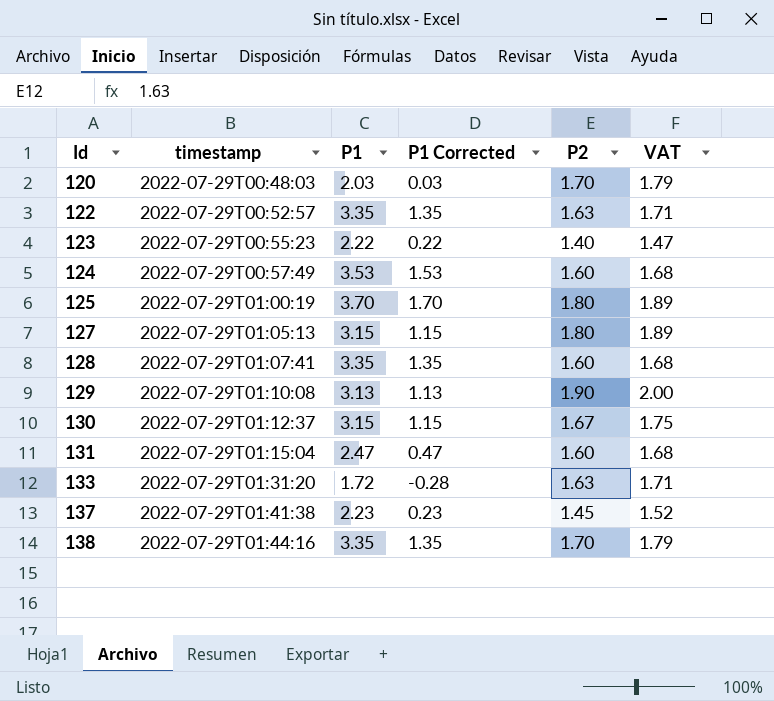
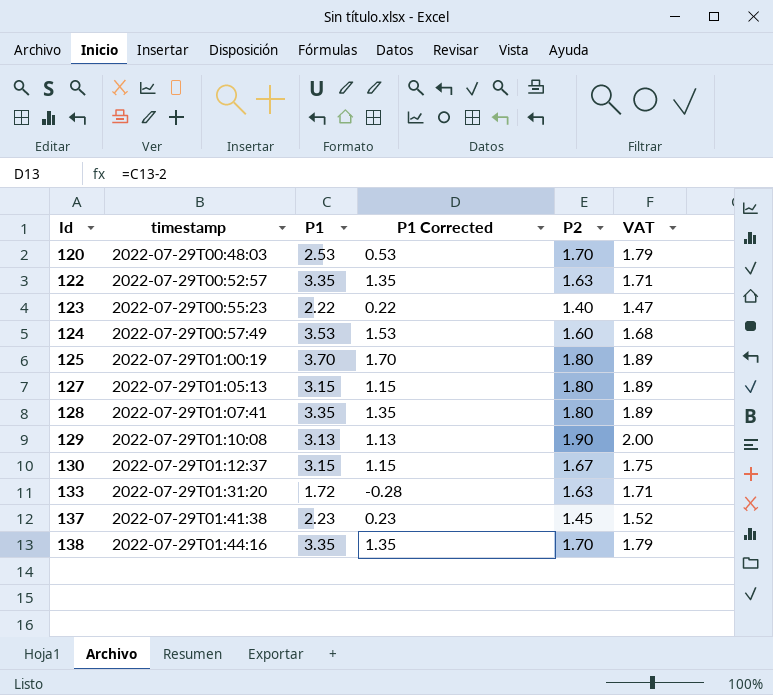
row 131: 2022-07-29T01:15:04 | 2.47 | 0.47 | 1.60 | 1.68 -> none
120 | P1: 2.03 -> 2.53
120 | P1 Corrected: 0.03 -> 0.53
128 | P2: 1.60 -> 1.80
128 | VAT: 1.68 -> 1.89

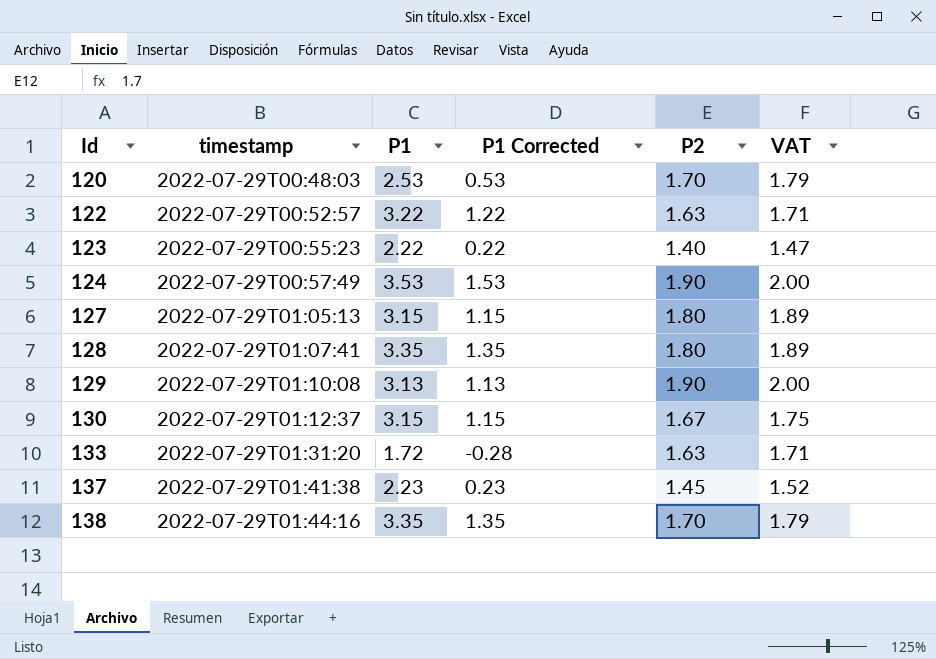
row 125: 2022-07-29T01:00:19 | 3.70 | 1.70 | 1.80 | 1.89 -> none
122 | P1: 3.35 -> 3.22
122 | P1 Corrected: 1.35 -> 1.22
124 | P2: 1.60 -> 1.90
124 | VAT: 1.68 -> 2.00

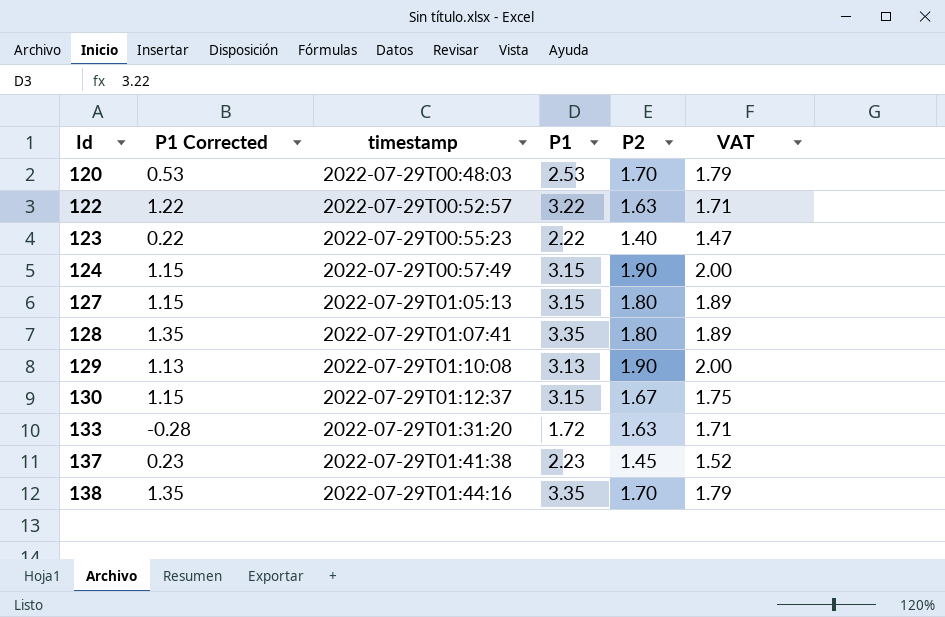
column P1 Corrected | position: 4 -> 2
124 | P1 Corrected: 1.53 -> 1.15
124 | P1: 3.53 -> 3.15

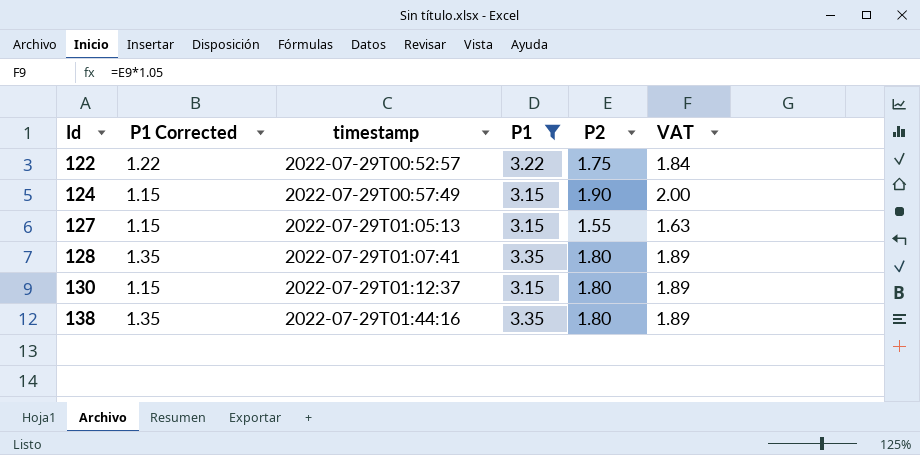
filter: none -> P1 >= 3.15
122 | P2: 1.63 -> 1.75
122 | VAT: 1.71 -> 1.84
127 | P2: 1.80 -> 1.55
127 | VAT: 1.89 -> 1.63
130 | P2: 1.67 -> 1.80
130 | VAT: 1.75 -> 1.89
138 | P2: 1.70 -> 1.80
138 | VAT: 1.79 -> 1.89

